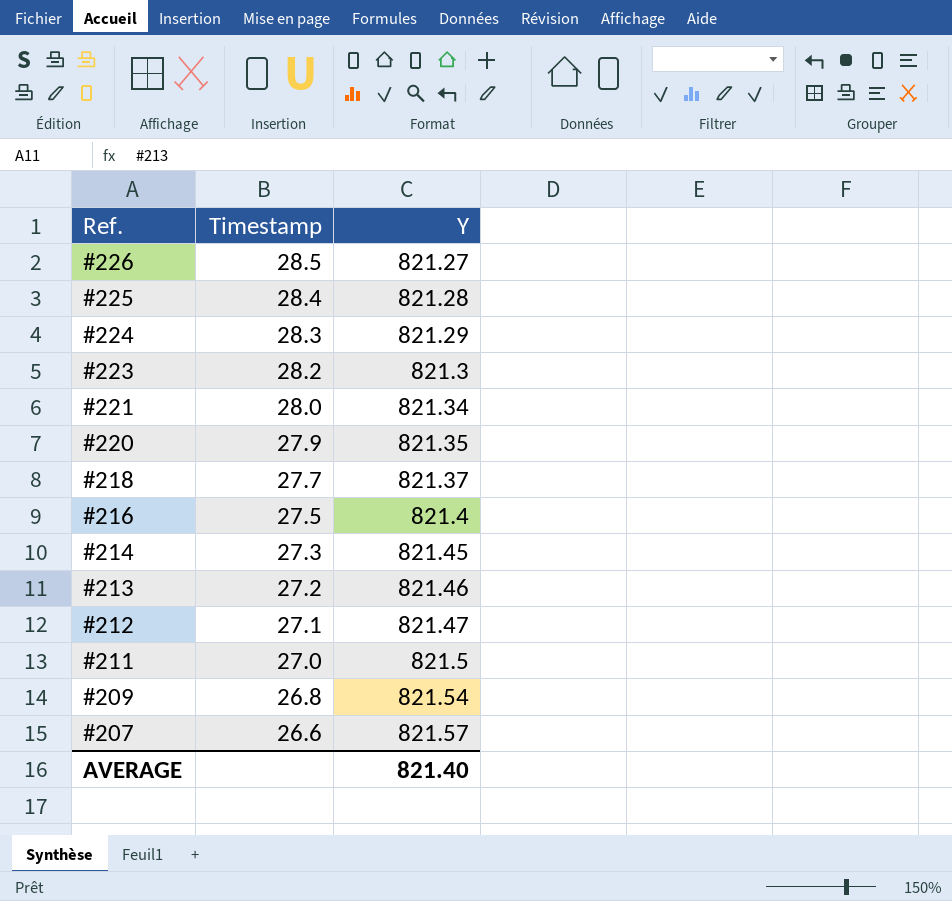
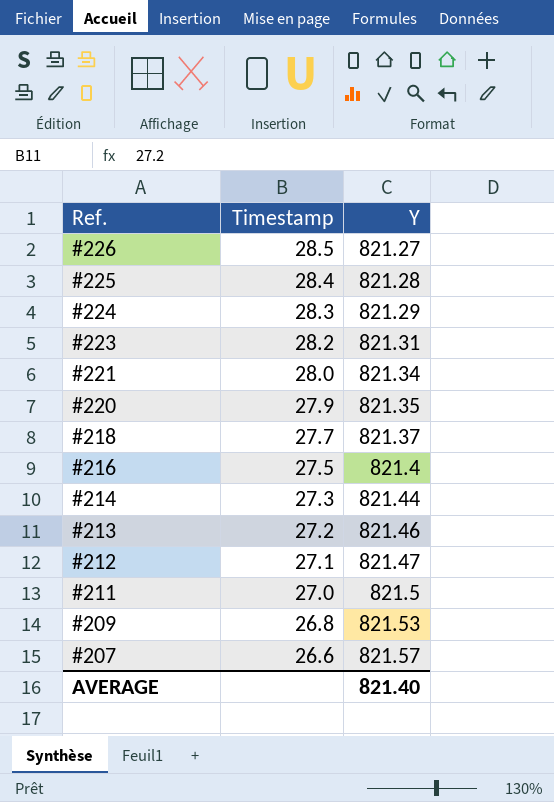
#223 | Y: 821.3 -> 821.31
#214 | Y: 821.45 -> 821.44
#209 | Y: 821.54 -> 821.53

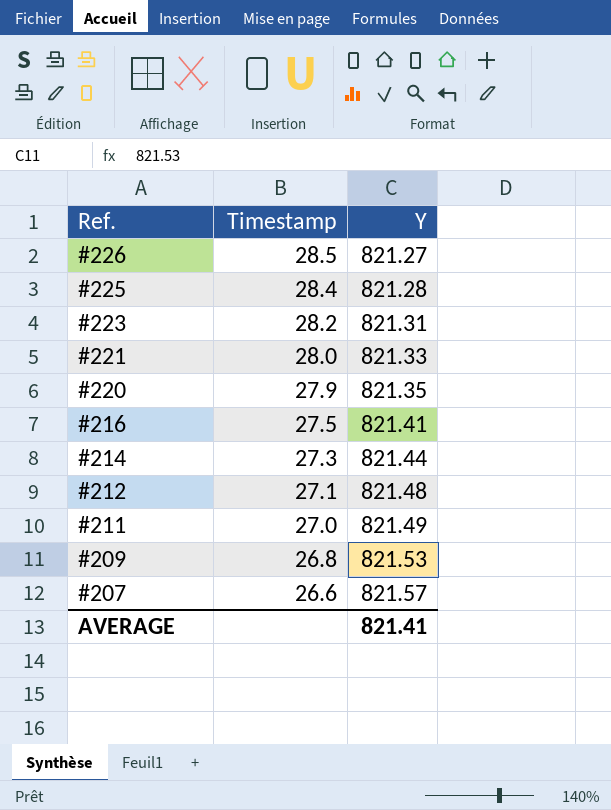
row #224: 28.3 | 821.29 -> none
row #218: 27.7 | 821.37 -> none
row #213: 27.2 | 821.46 -> none
#221 | Y: 821.34 -> 821.33
#216 | Y: 821.4 -> 821.41
#212 | Y: 821.47 -> 821.48
#211 | Y: 821.5 -> 821.49
AVERAGE | Y: 821.40 -> 821.41

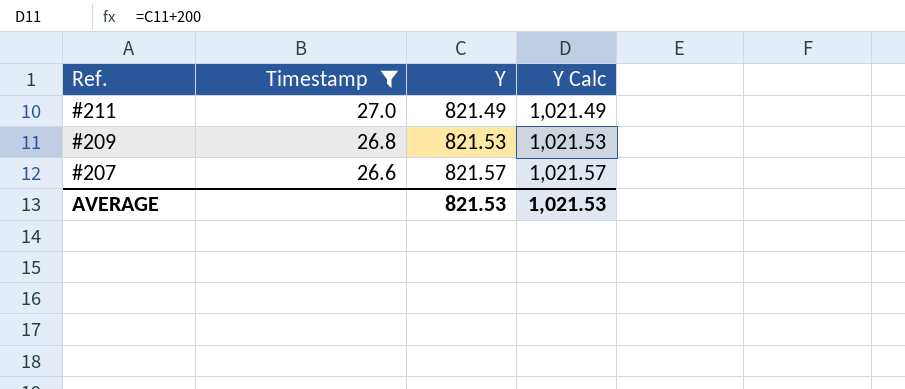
filter: none -> Timestamp <= 27.0
column Y Calc | formula: none -> [Y] + 200
AVERAGE | Y: 821.41 -> 821.53

